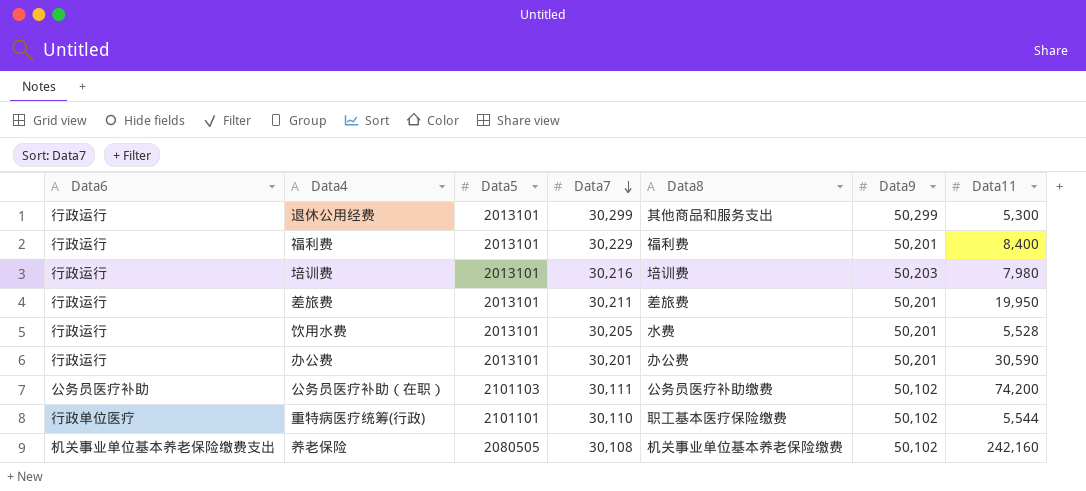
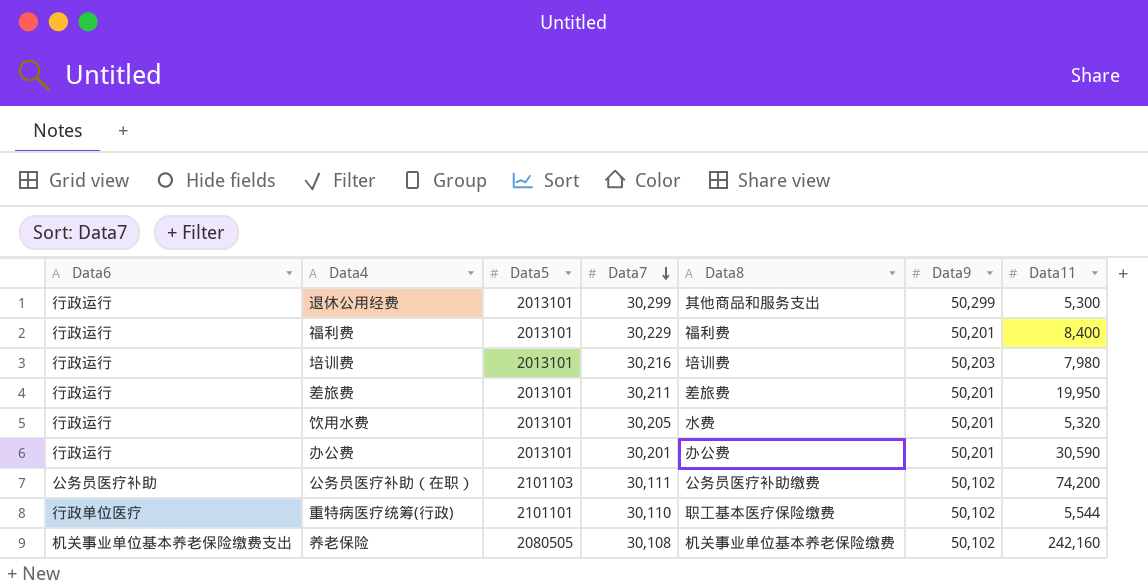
饮用水费 | Data11: 5,528 -> 5,320

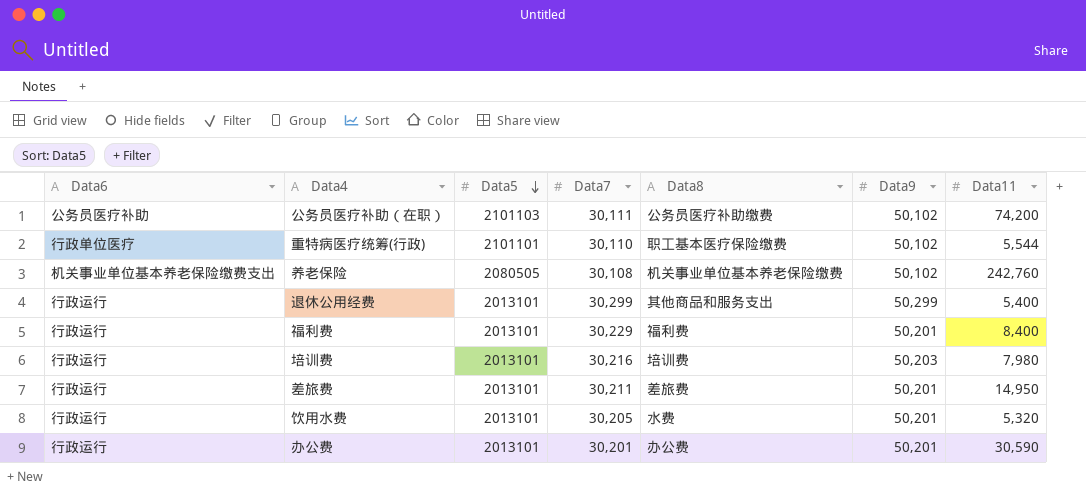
row order: Data7 descending -> Data5 descending
养老保险 | Data11: 242,160 -> 242,760
退休公用经费 | Data11: 5,300 -> 5,400
差旅费 | Data11: 19,950 -> 14,950

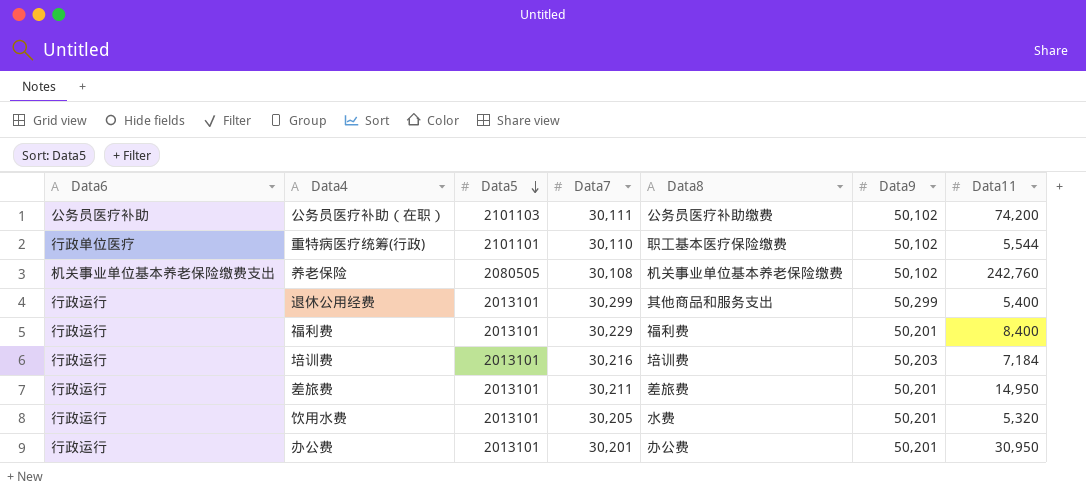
培训费 | Data11: 7,980 -> 7,184
办公费 | Data11: 30,590 -> 30,950

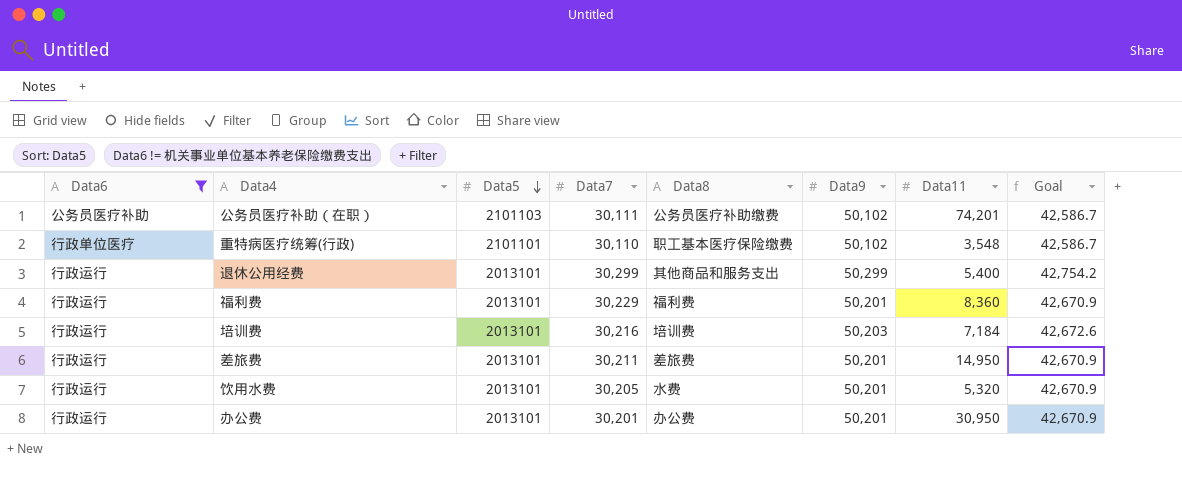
filter: none -> Data6 != 机关事业单位基本养老保险缴费支出
column Goal | formula: none -> [Data9] * 0.85
公务员医疗补助（在职） | Data11: 74,200 -> 74,201
重特病医疗统筹(行政) | Data11: 5,544 -> 3,548
福利费 | Data11: 8,400 -> 8,360

